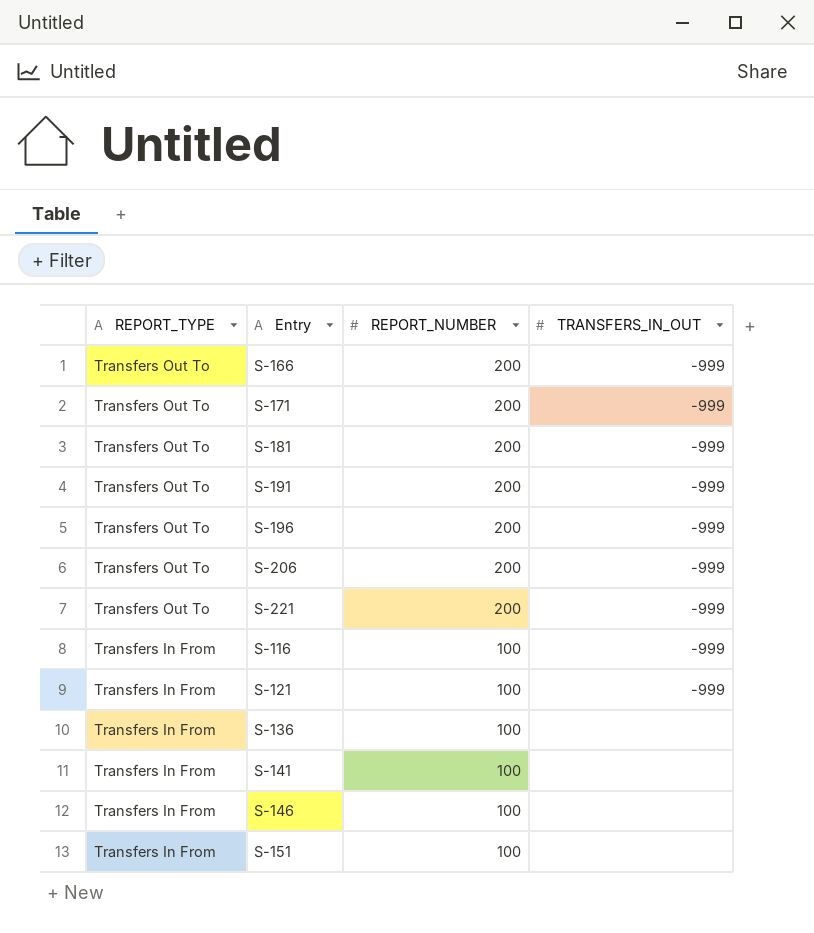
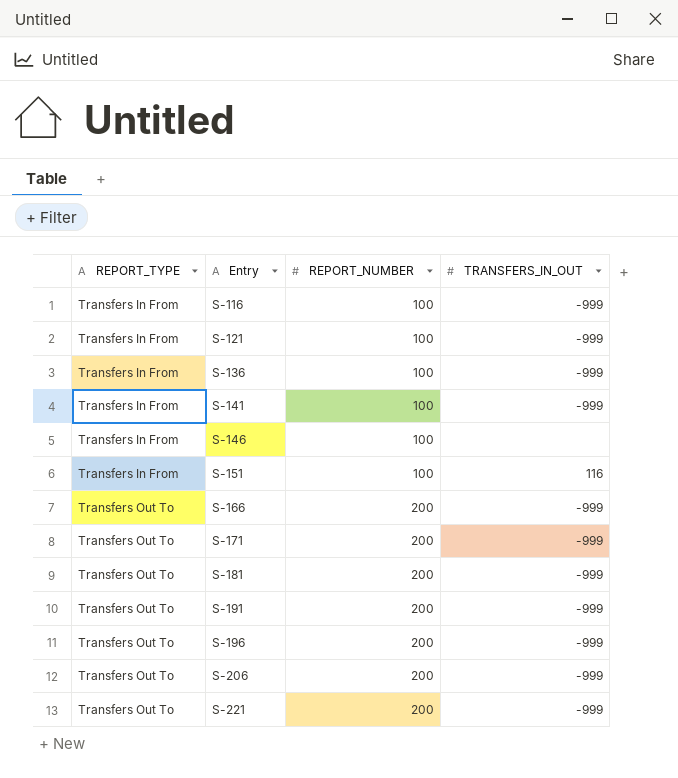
row order: REPORT_TYPE descending -> REPORT_TYPE ascending
S-136 | TRANSFERS_IN_OUT: none -> -999
S-141 | TRANSFERS_IN_OUT: none -> -999
S-151 | TRANSFERS_IN_OUT: none -> 116

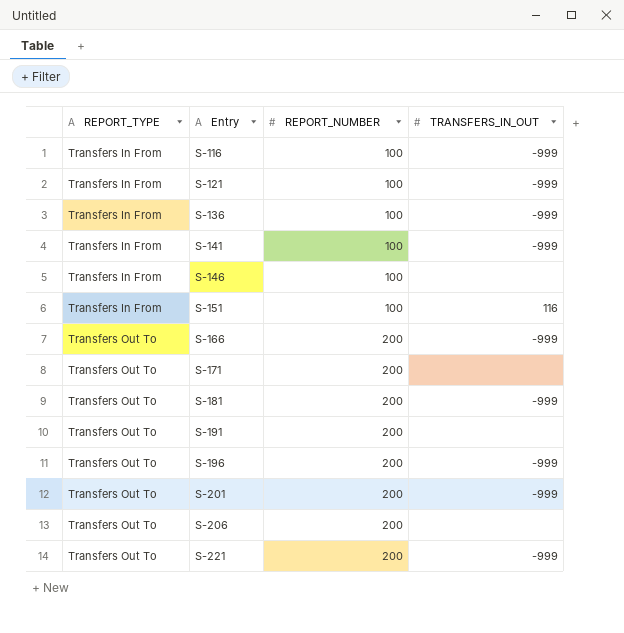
S-171 | TRANSFERS_IN_OUT: -999 -> none
S-191 | TRANSFERS_IN_OUT: -999 -> none
row S-201: none -> Transfers Out To | 200 | -999
S-206 | TRANSFERS_IN_OUT: -999 -> none

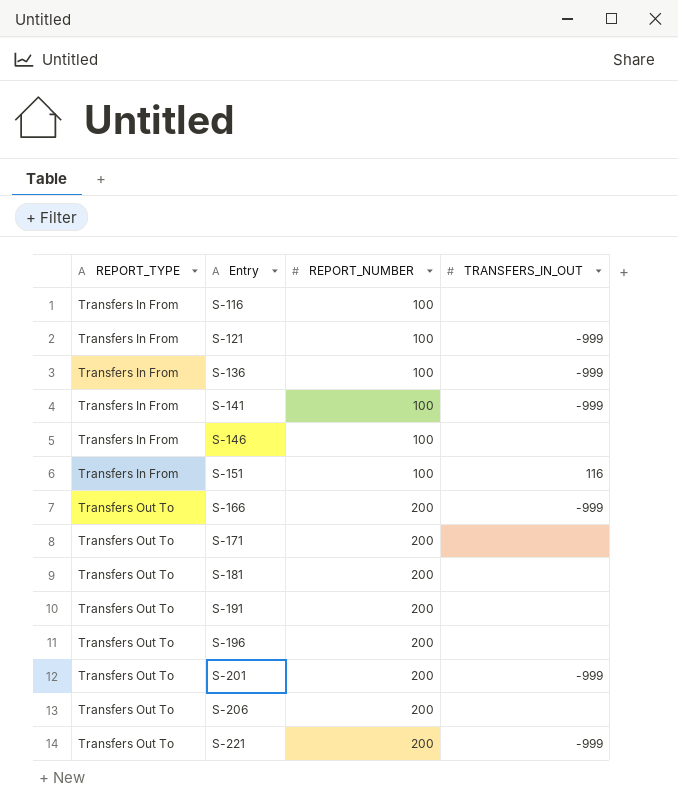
S-116 | TRANSFERS_IN_OUT: -999 -> none
S-181 | TRANSFERS_IN_OUT: -999 -> none
S-196 | TRANSFERS_IN_OUT: -999 -> none

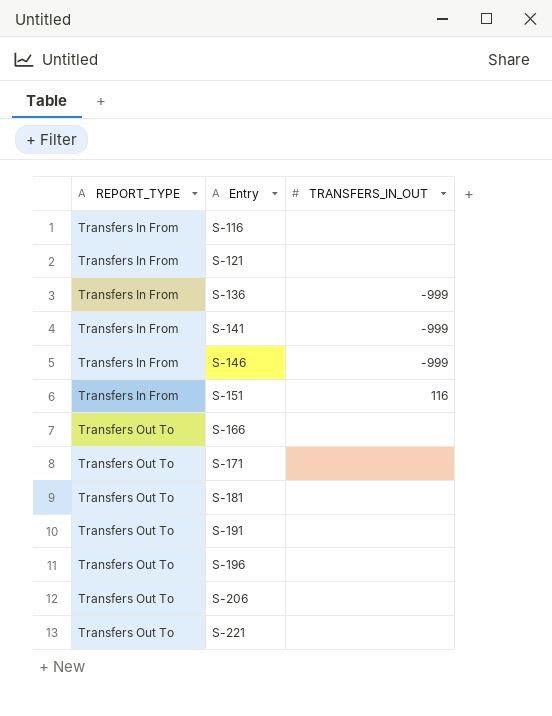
column REPORT_NUMBER | position: 3 -> none
row S-201: Transfers Out To | 200 | -999 -> none
S-121 | TRANSFERS_IN_OUT: -999 -> none
S-146 | TRANSFERS_IN_OUT: none -> -999
S-166 | TRANSFERS_IN_OUT: -999 -> none
S-221 | TRANSFERS_IN_OUT: -999 -> none

